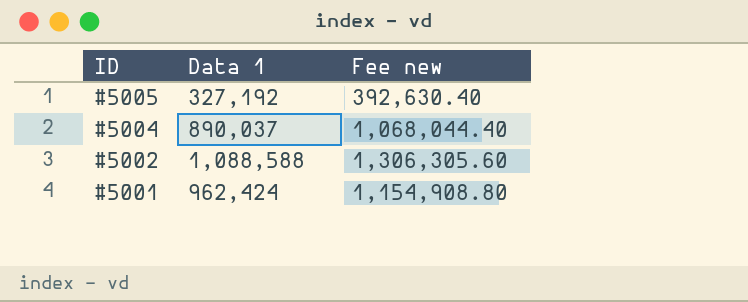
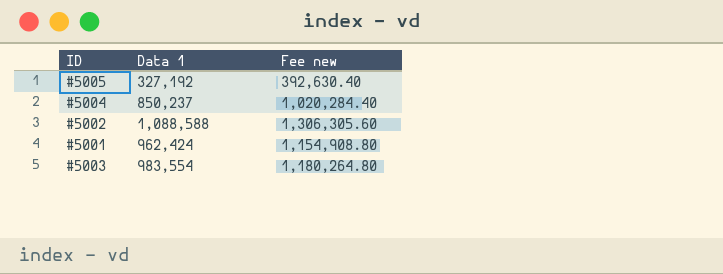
#5004 | Data 1: 890,037 -> 850,237
#5004 | Fee new: 1,068,044.40 -> 1,020,284.40
row #5003: none -> 983,554 | 1,180,264.80

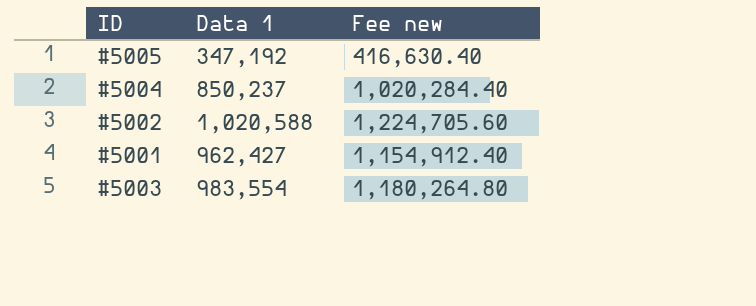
#5005 | Data 1: 327,192 -> 347,192
#5005 | Fee new: 392,630.40 -> 416,630.40
#5002 | Data 1: 1,088,588 -> 1,020,588
#5002 | Fee new: 1,306,305.60 -> 1,224,705.60
#5001 | Data 1: 962,424 -> 962,427
#5001 | Fee new: 1,154,908.80 -> 1,154,912.40

